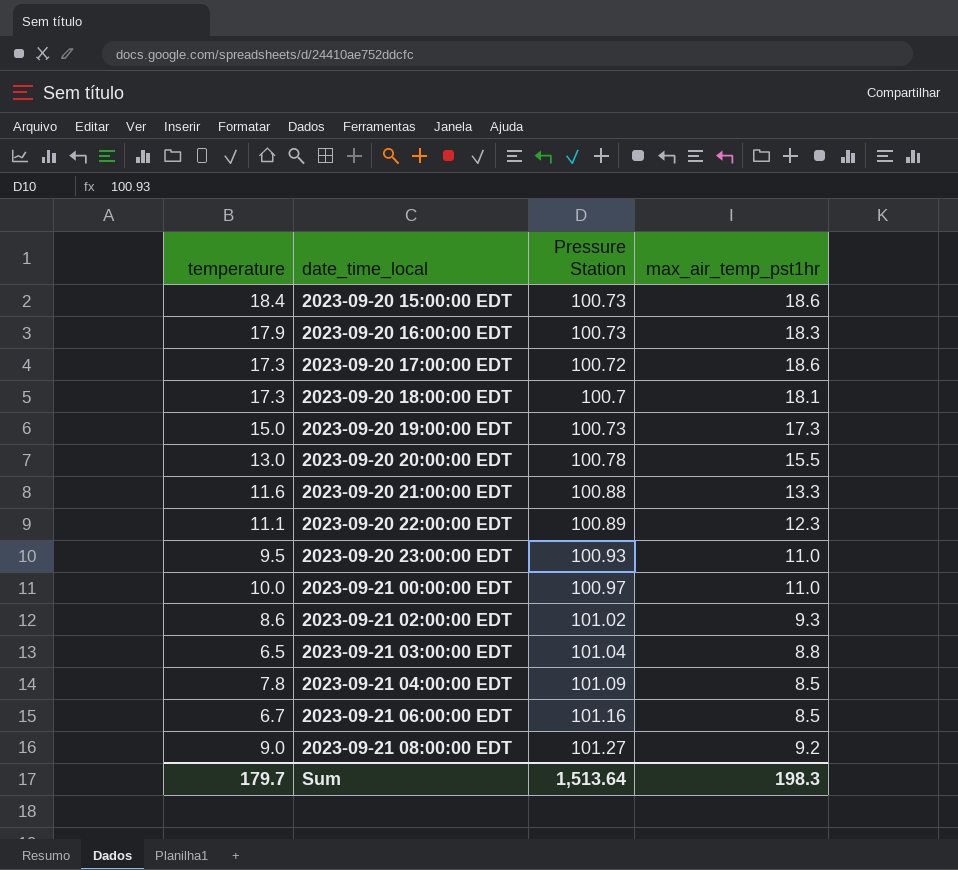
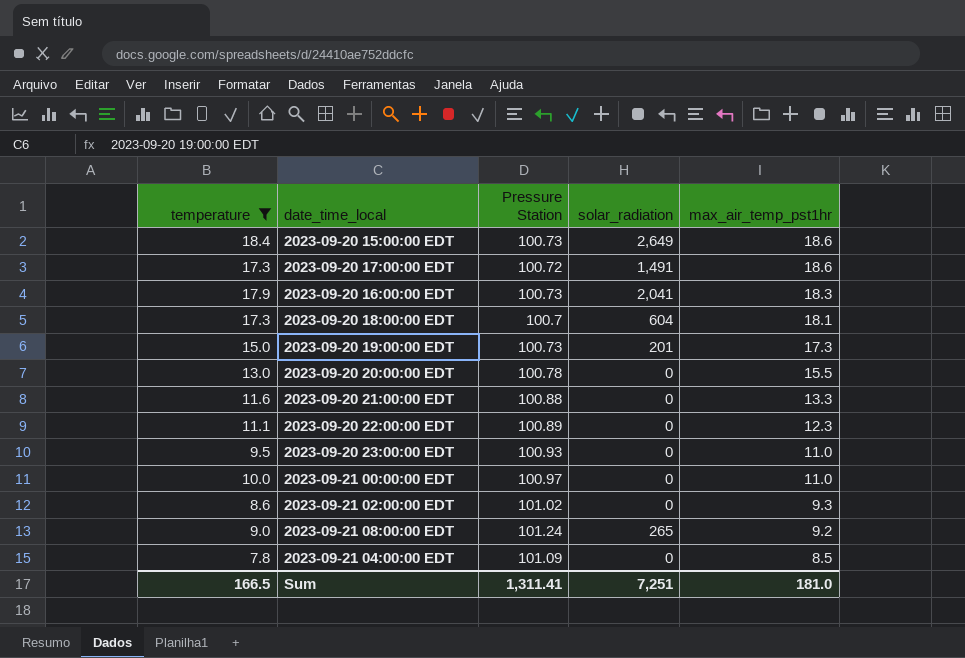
filter: none -> temperature >= 7.8
row order: date_time_local ascending -> max_air_temp_pst1hr descending
column solar_radiation | position: none -> 4
2023-09-21 08:00:00 EDT | Pressure Station: 101.27 -> 101.24
Sum | temperature: 179.7 -> 166.5
Sum | Pressure Station: 1,513.64 -> 1,311.41
Sum | max_air_temp_pst1hr: 198.3 -> 181.0

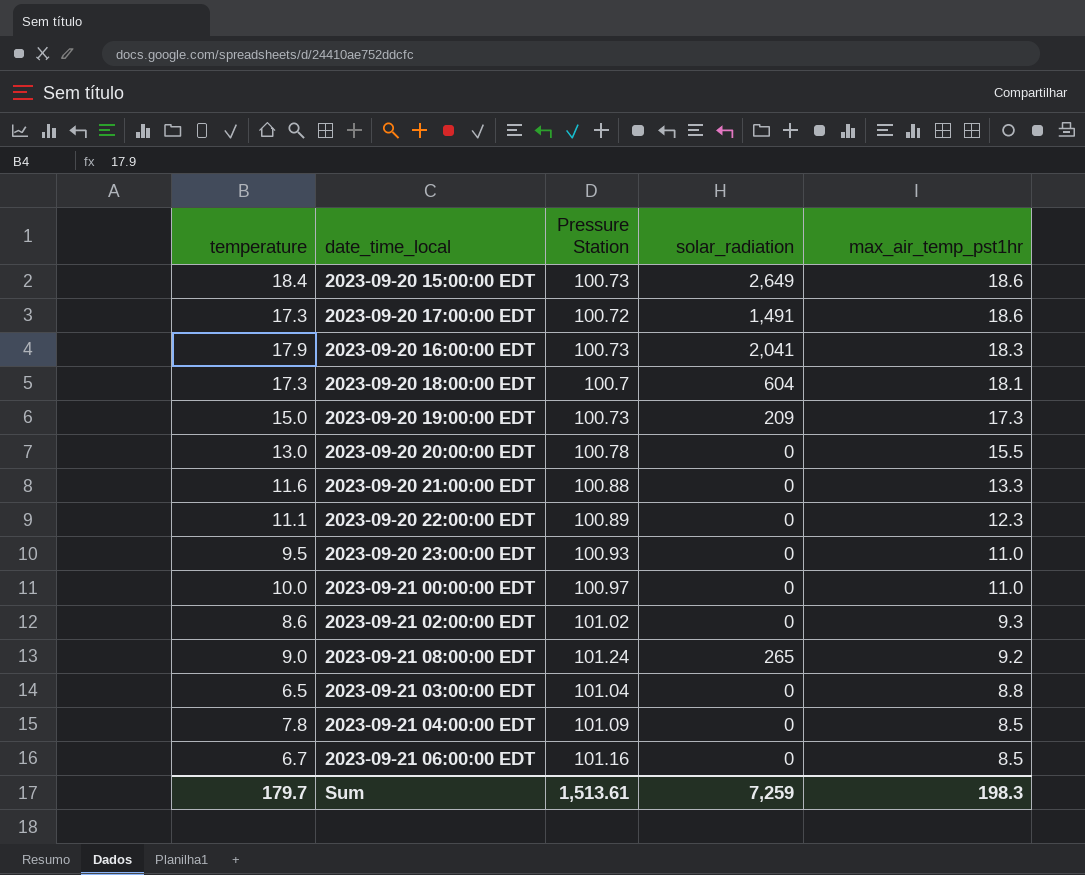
filter: temperature >= 7.8 -> none
2023-09-20 19:00:00 EDT | solar_radiation: 201 -> 209
Sum | temperature: 166.5 -> 179.7
Sum | Pressure Station: 1,311.41 -> 1,513.61
Sum | solar_radiation: 7,251 -> 7,259
Sum | max_air_temp_pst1hr: 181.0 -> 198.3

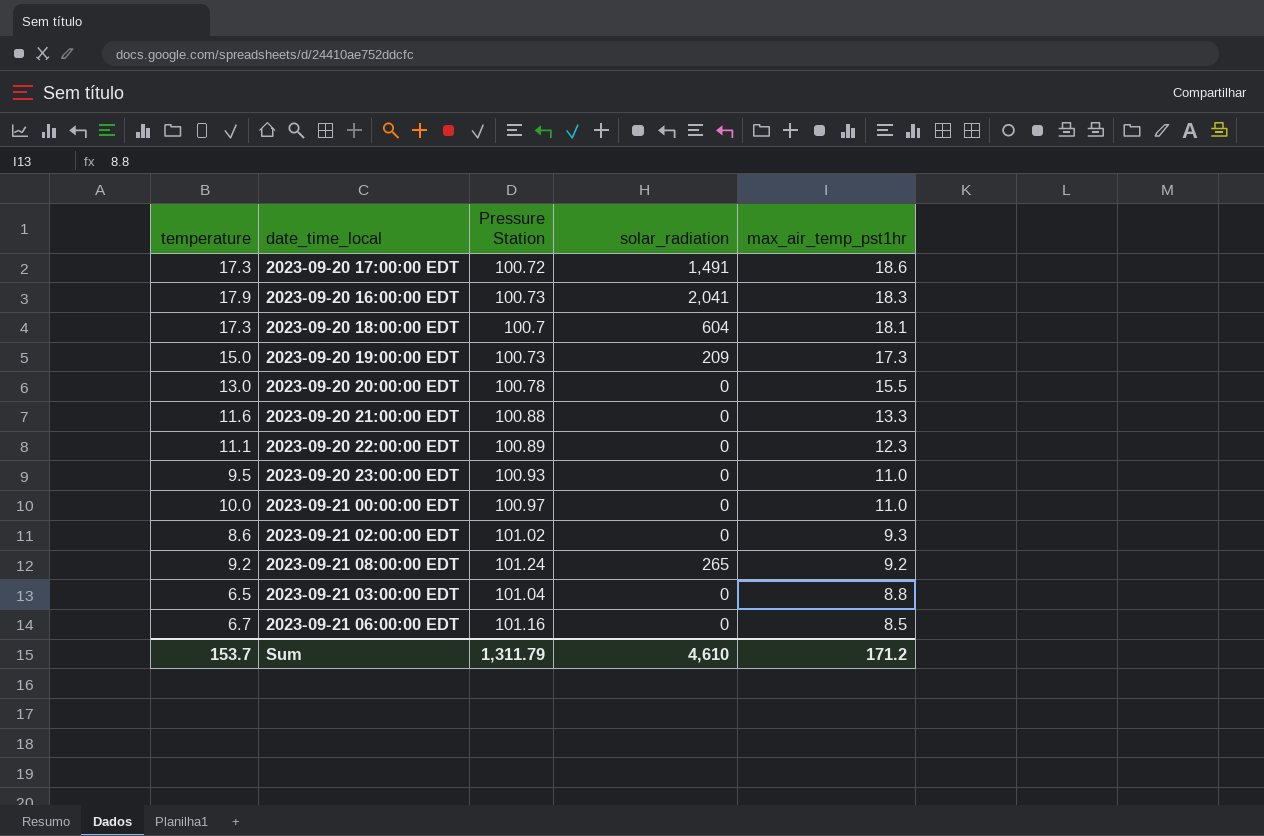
row 2023-09-20 15:00:00 EDT: 18.4 | 100.73 | 2,649 | 18.6 -> none
row 2023-09-21 04:00:00 EDT: 7.8 | 101.09 | 0 | 8.5 -> none
2023-09-21 08:00:00 EDT | temperature: 9.0 -> 9.2
Sum | temperature: 179.7 -> 153.7
Sum | Pressure Station: 1,513.61 -> 1,311.79
Sum | solar_radiation: 7,259 -> 4,610
Sum | max_air_temp_pst1hr: 198.3 -> 171.2

